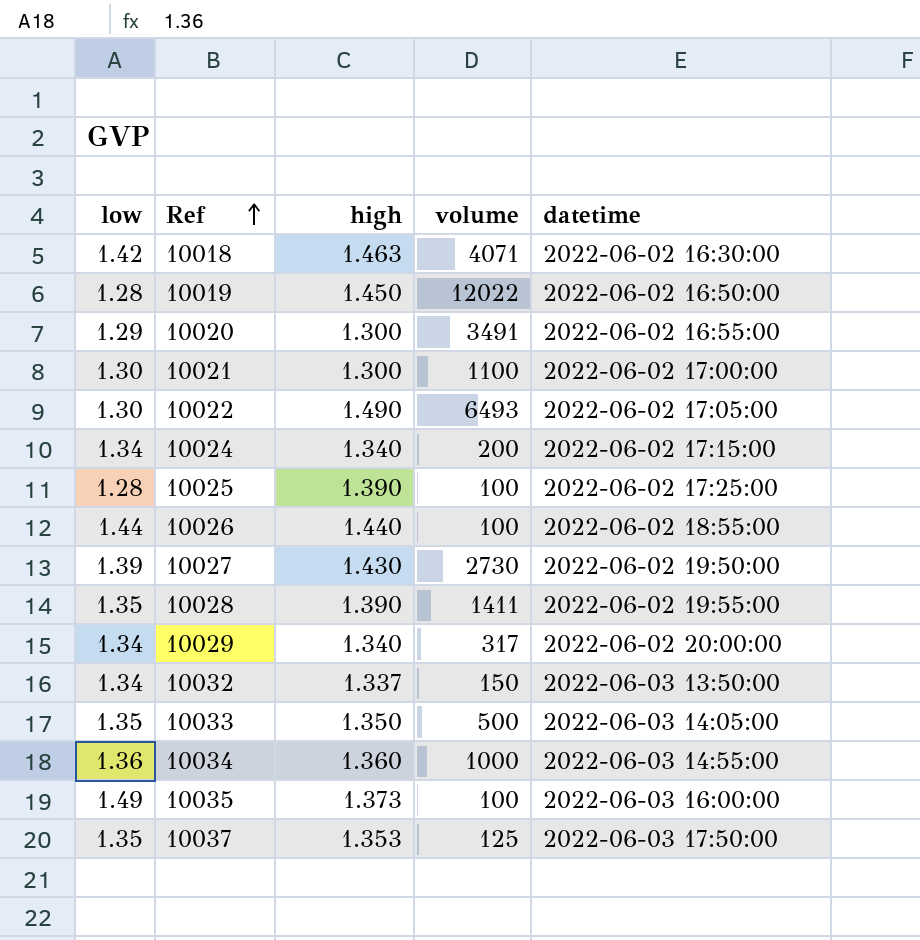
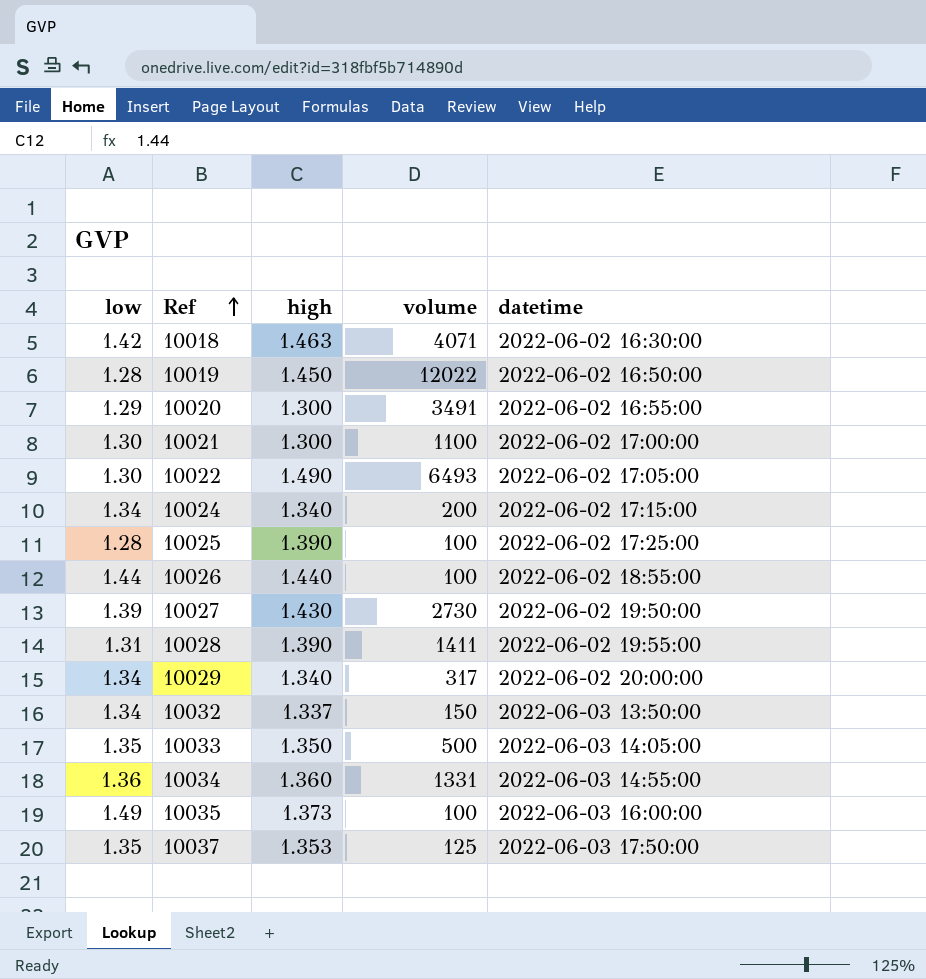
10028 | low: 1.35 -> 1.31
10034 | volume: 1000 -> 1331

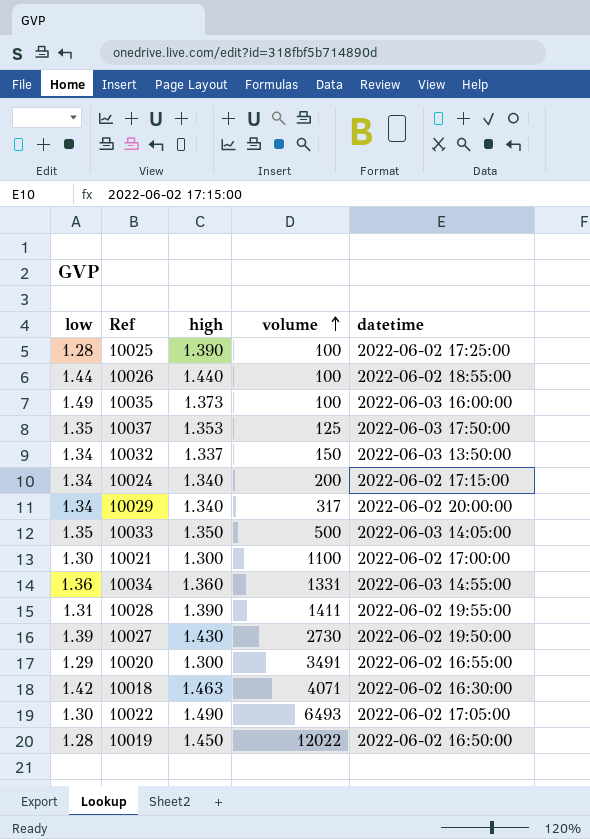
row order: Ref ascending -> volume ascending

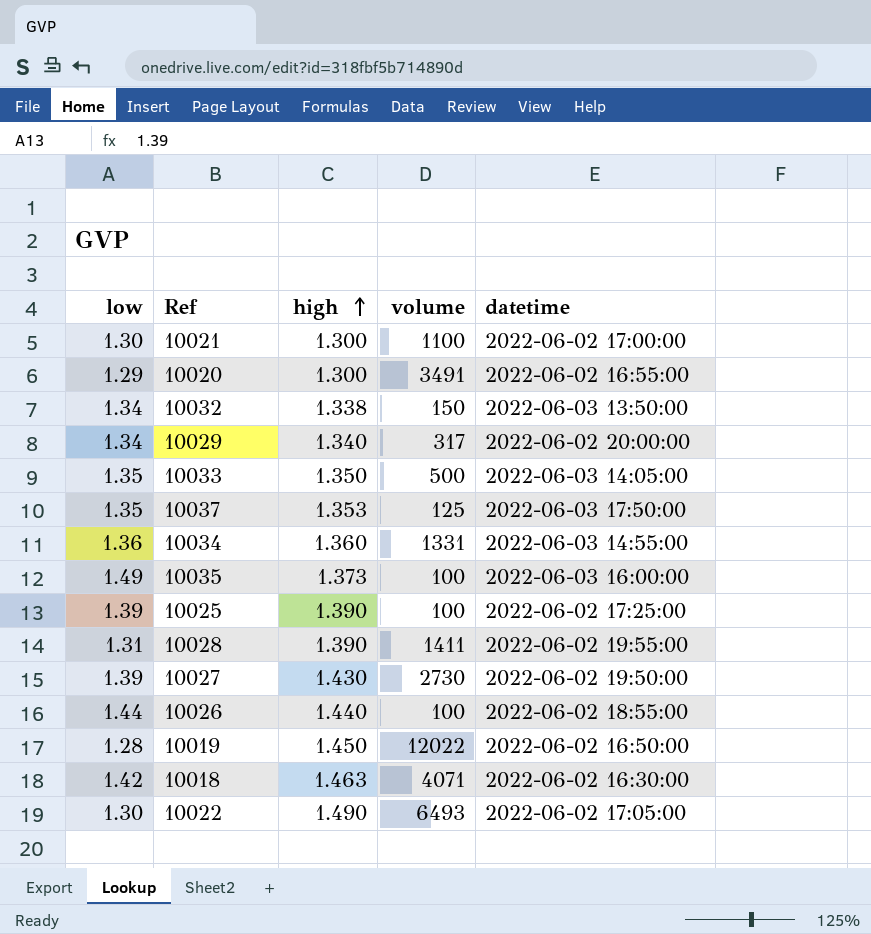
row order: volume ascending -> high ascending
row 10024: 1.34 | 1.340 | 200 | 2022-06-02 17:15:00 -> none
10032 | high: 1.337 -> 1.338
10025 | low: 1.28 -> 1.39

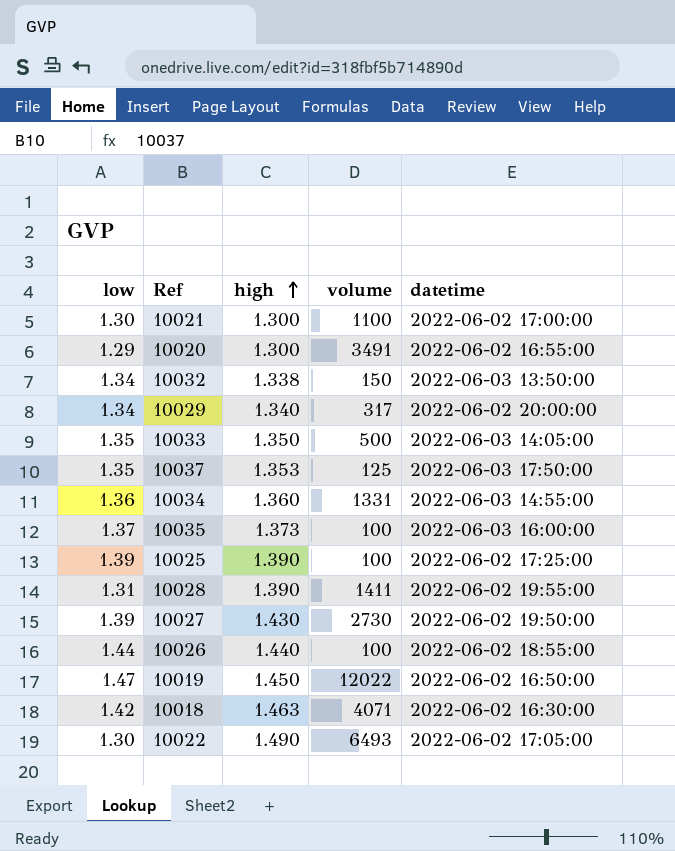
10035 | low: 1.49 -> 1.37
10019 | low: 1.28 -> 1.47

